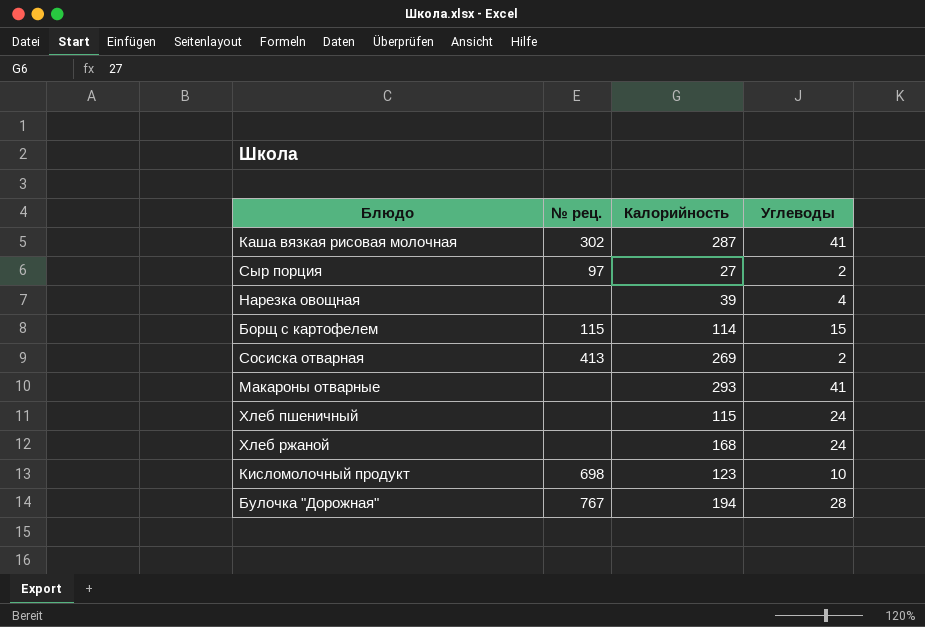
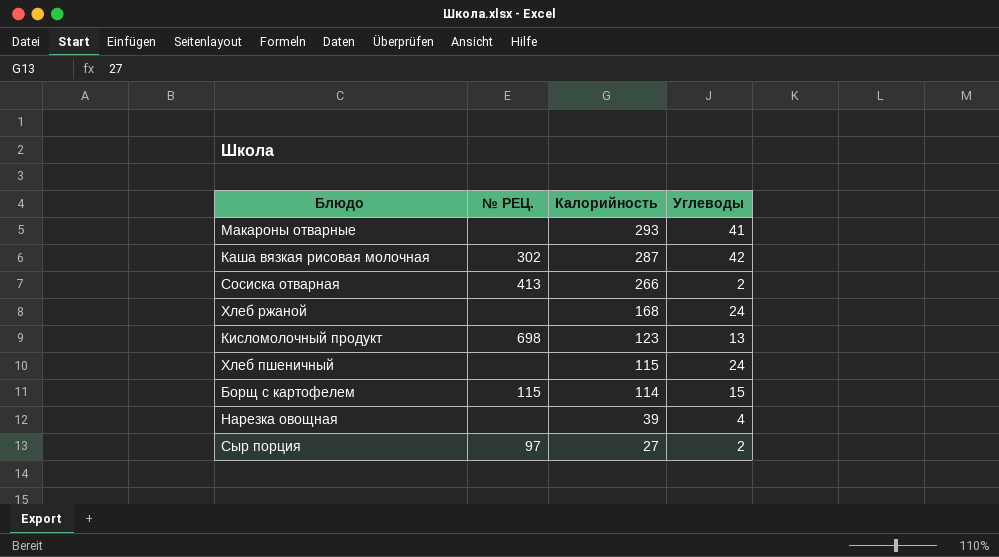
row order: none -> Калорийность descending
column name: № рец. -> № РЕЦ.
row Булочка "Дорожная": 767 | 194 | 28 -> none
Каша вязкая рисовая молочная | Углеводы: 41 -> 42
Сосиска отварная | Калорийность: 269 -> 266
Кисломолочный продукт | Углеводы: 10 -> 13

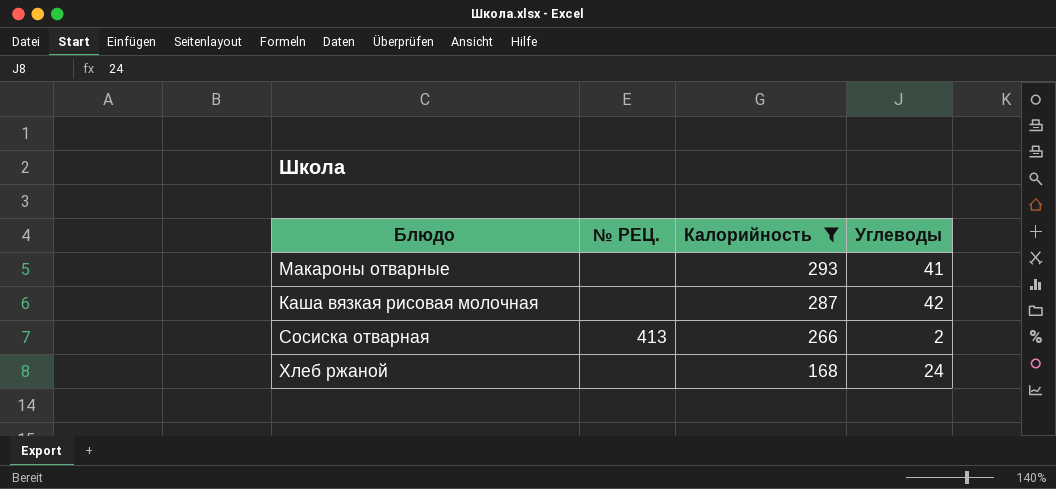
filter: none -> Калорийность >= 168
Каша вязкая рисовая молочная | № РЕЦ.: 302 -> none

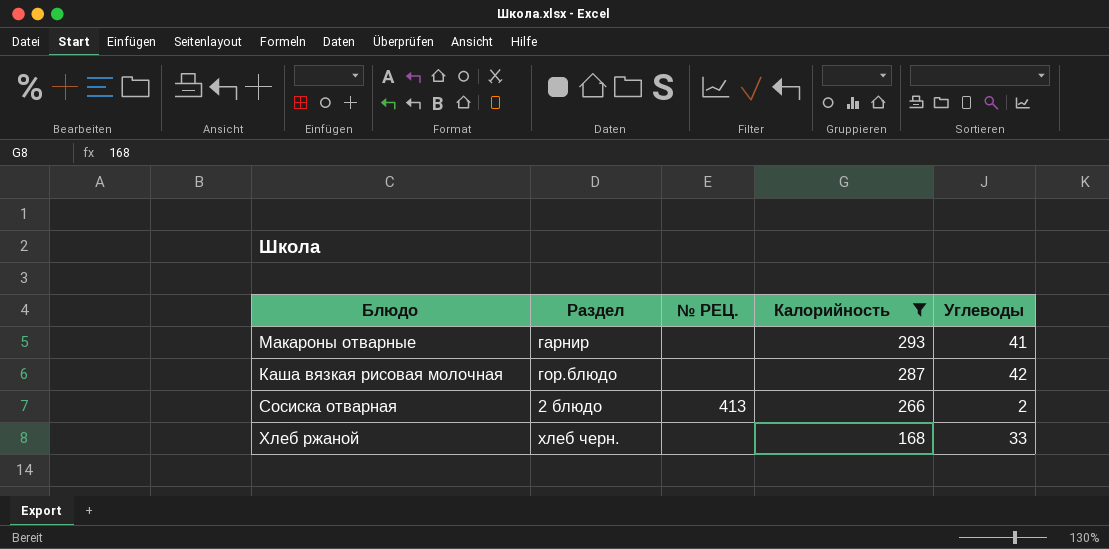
column Раздел | position: none -> 2
Хлеб ржаной | Углеводы: 24 -> 33

